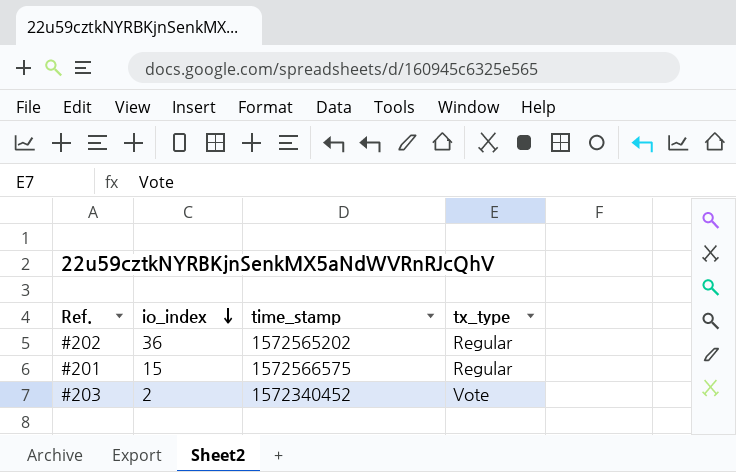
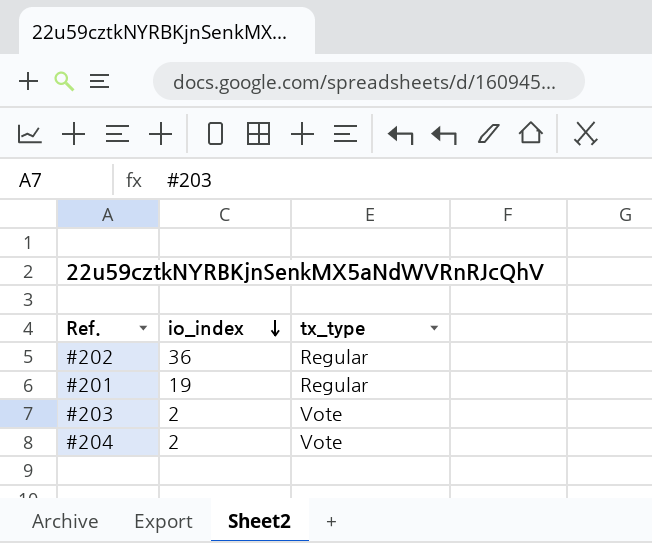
column time_stamp | position: 3 -> none
#201 | io_index: 15 -> 19
row #204: none -> 2 | Vote

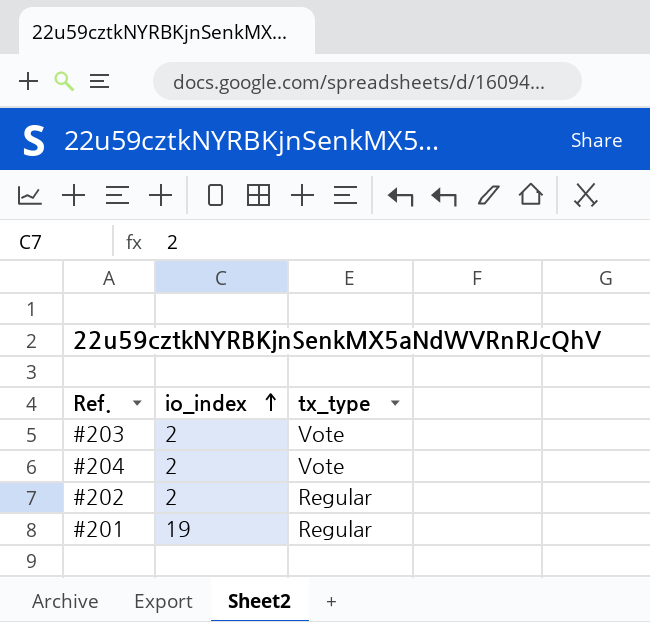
row order: io_index descending -> io_index ascending
#202 | io_index: 36 -> 2

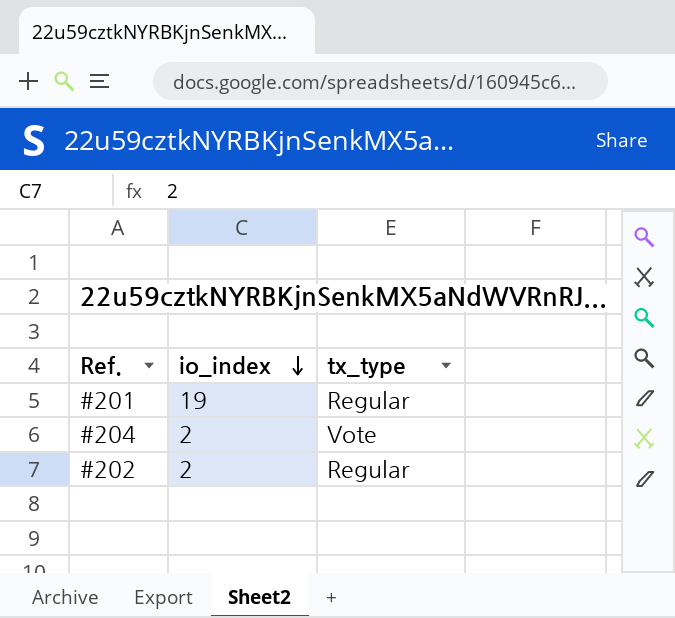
row order: io_index ascending -> io_index descending
row #203: 2 | Vote -> none

